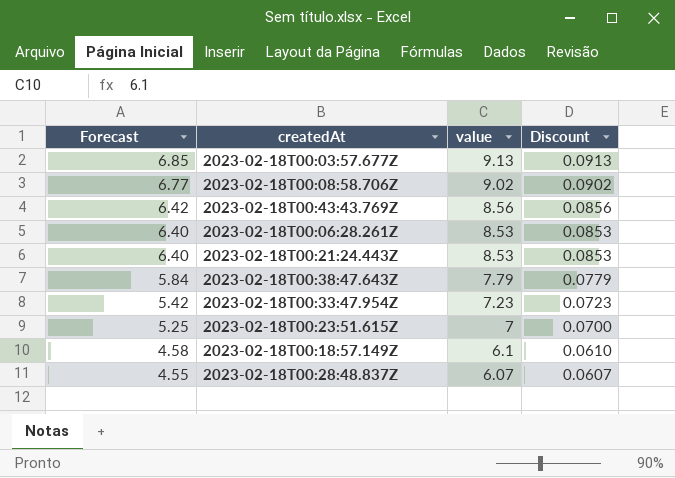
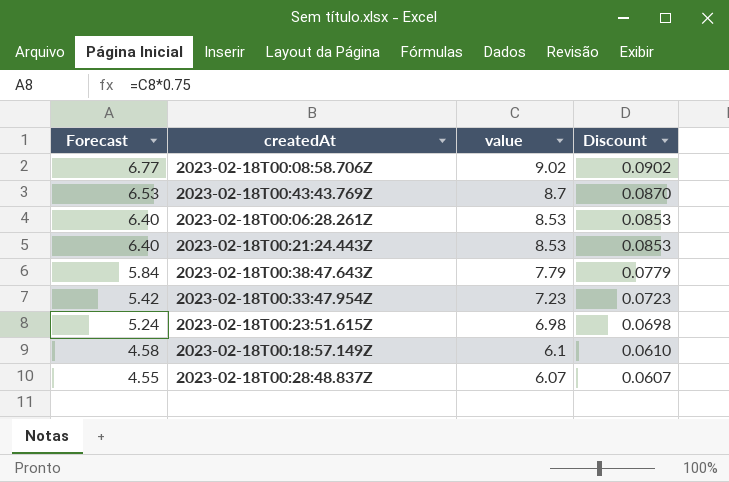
row 2023-02-18T00:03:57.677Z: 6.85 | 9.13 | 0.0913 -> none
2023-02-18T00:43:43.769Z | Forecast: 6.42 -> 6.53
2023-02-18T00:43:43.769Z | value: 8.56 -> 8.7
2023-02-18T00:43:43.769Z | Discount: 0.0856 -> 0.0870
2023-02-18T00:23:51.615Z | Forecast: 5.25 -> 5.24
2023-02-18T00:23:51.615Z | value: 7 -> 6.98
2023-02-18T00:23:51.615Z | Discount: 0.0700 -> 0.0698

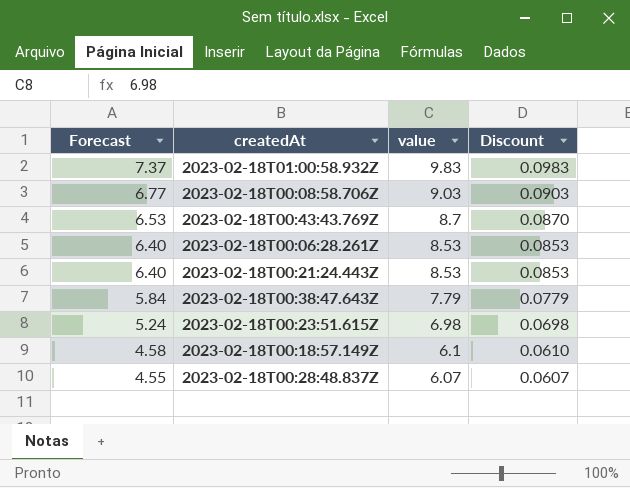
row 2023-02-18T00:33:47.954Z: 5.42 | 7.23 | 0.0723 -> none
row 2023-02-18T01:00:58.932Z: none -> 7.37 | 9.83 | 0.0983
2023-02-18T00:08:58.706Z | value: 9.02 -> 9.03
2023-02-18T00:08:58.706Z | Discount: 0.0902 -> 0.0903

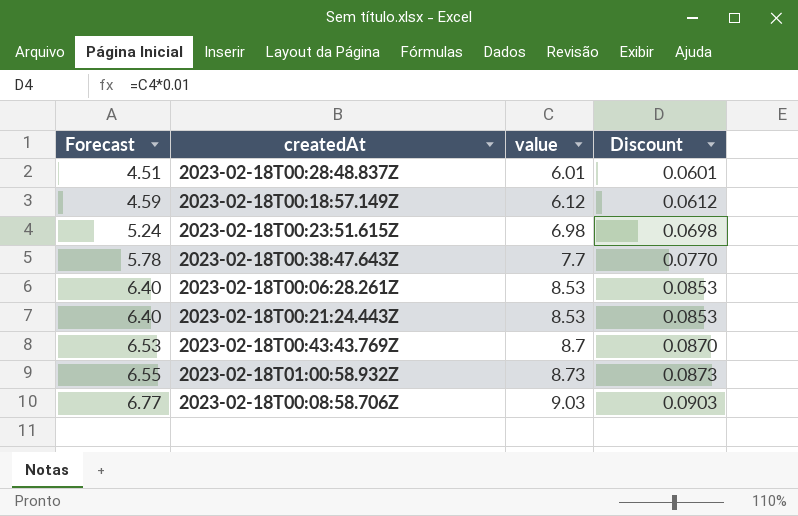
row order: Forecast descending -> Forecast ascending
2023-02-18T00:28:48.837Z | Forecast: 4.55 -> 4.51
2023-02-18T00:28:48.837Z | value: 6.07 -> 6.01
2023-02-18T00:28:48.837Z | Discount: 0.0607 -> 0.0601
2023-02-18T00:18:57.149Z | Forecast: 4.58 -> 4.59
2023-02-18T00:18:57.149Z | value: 6.1 -> 6.12
2023-02-18T00:18:57.149Z | Discount: 0.0610 -> 0.0612
2023-02-18T00:38:47.643Z | Forecast: 5.84 -> 5.78
2023-02-18T00:38:47.643Z | value: 7.79 -> 7.7
2023-02-18T00:38:47.643Z | Discount: 0.0779 -> 0.0770
2023-02-18T01:00:58.932Z | Forecast: 7.37 -> 6.55
2023-02-18T01:00:58.932Z | value: 9.83 -> 8.73
2023-02-18T01:00:58.932Z | Discount: 0.0983 -> 0.0873

